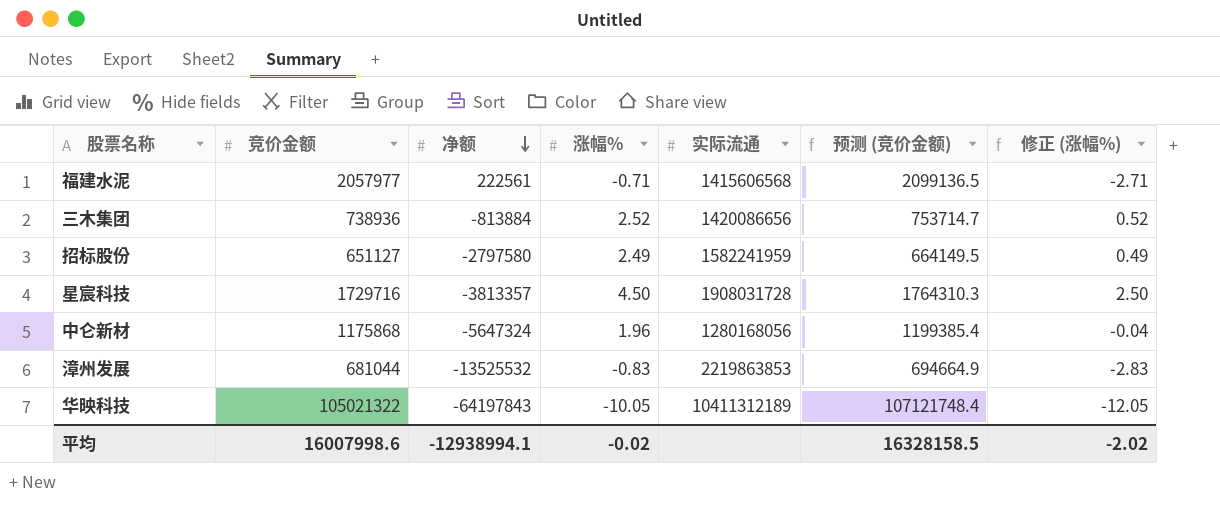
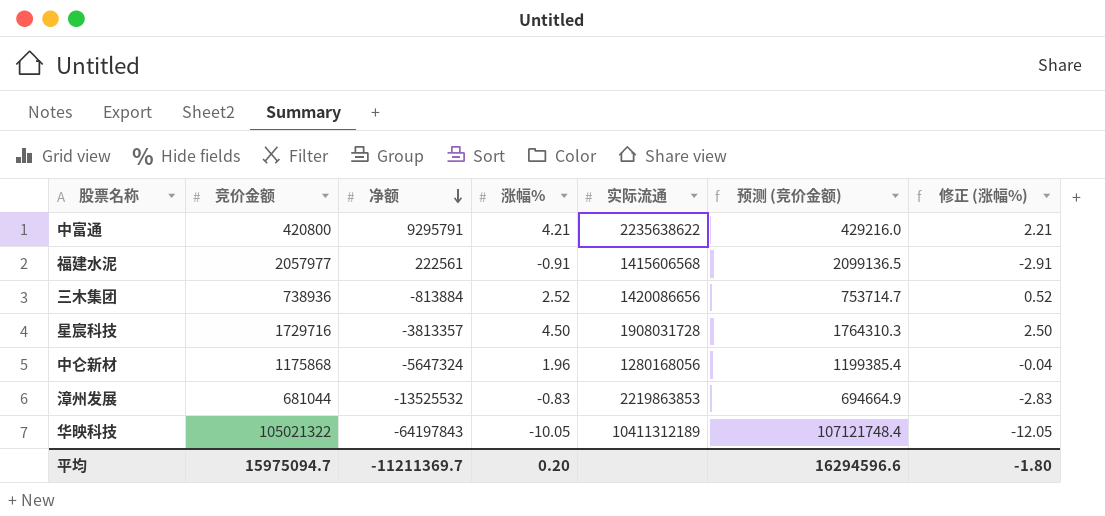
row 招标股份: 651127 | -2797580 | 2.49 | 1582241959 | 664149.5 | 0.49 -> none
row 中富通: none -> 420800 | 9295791 | 4.21 | 2235638622 | 429216.0 | 2.21
福建水泥 | 涨幅%: -0.71 -> -0.91
福建水泥 | 修正 (涨幅%): -2.71 -> -2.91
平均 | 竞价金额: 16007998.6 -> 15975094.7
平均 | 净额: -12938994.1 -> -11211369.7
平均 | 涨幅%: -0.02 -> 0.20
平均 | 预测 (竞价金额): 16328158.5 -> 16294596.6
平均 | 修正 (涨幅%): -2.02 -> -1.80

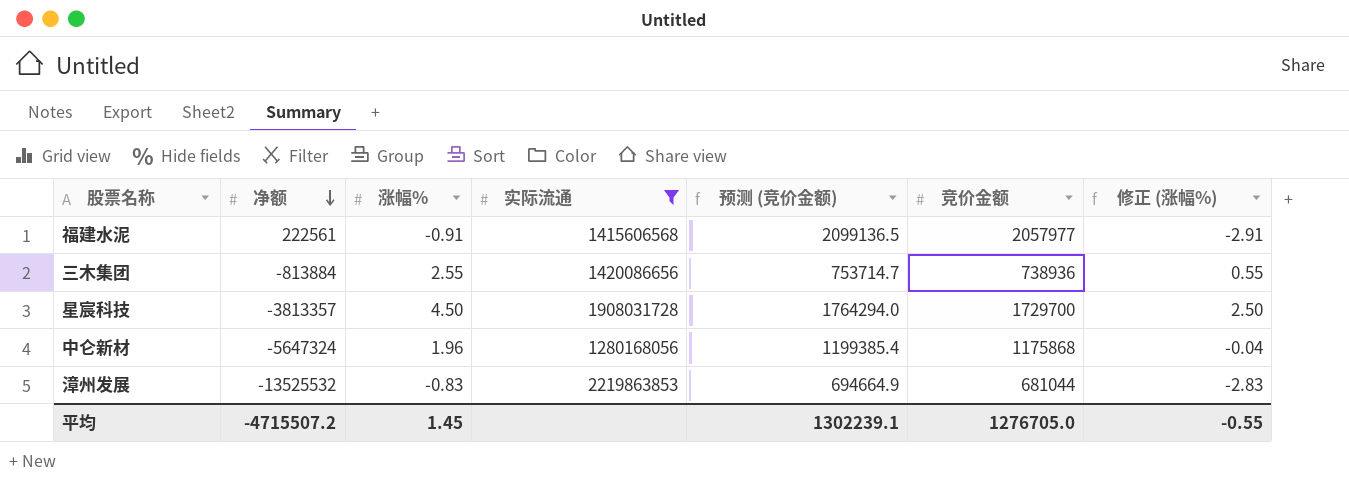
filter: none -> 实际流通 <= 2219863853
column 竞价金额 | position: 2 -> 6
三木集团 | 涨幅%: 2.52 -> 2.55
三木集团 | 修正 (涨幅%): 0.52 -> 0.55
星宸科技 | 预测 (竞价金额): 1764310.3 -> 1764294.0
星宸科技 | 竞价金额: 1729716 -> 1729700
平均 | 净额: -11211369.7 -> -4715507.2
平均 | 涨幅%: 0.20 -> 1.45
平均 | 预测 (竞价金额): 16294596.6 -> 1302239.1
平均 | 竞价金额: 15975094.7 -> 1276705.0
平均 | 修正 (涨幅%): -1.80 -> -0.55

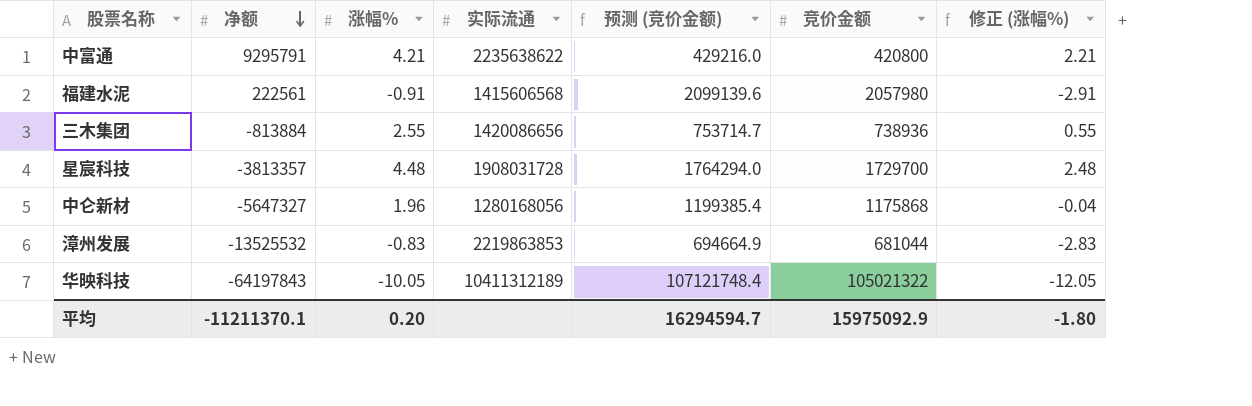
filter: 实际流通 <= 2219863853 -> none
福建水泥 | 预测 (竞价金额): 2099136.5 -> 2099139.6
福建水泥 | 竞价金额: 2057977 -> 2057980
星宸科技 | 涨幅%: 4.50 -> 4.48
星宸科技 | 修正 (涨幅%): 2.50 -> 2.48
中仑新材 | 净额: -5647324 -> -5647327
平均 | 净额: -4715507.2 -> -11211370.1
平均 | 涨幅%: 1.45 -> 0.20
平均 | 预测 (竞价金额): 1302239.1 -> 16294594.7
平均 | 竞价金额: 1276705.0 -> 15975092.9
平均 | 修正 (涨幅%): -0.55 -> -1.80

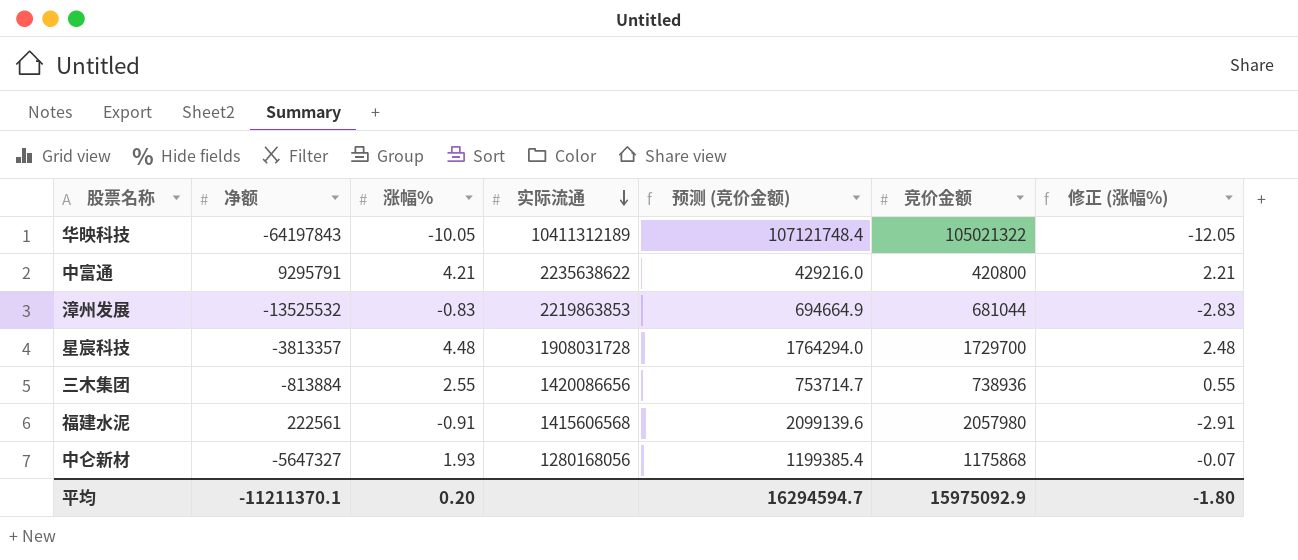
row order: 净额 descending -> 实际流通 descending
中仑新材 | 涨幅%: 1.96 -> 1.93
中仑新材 | 修正 (涨幅%): -0.04 -> -0.07

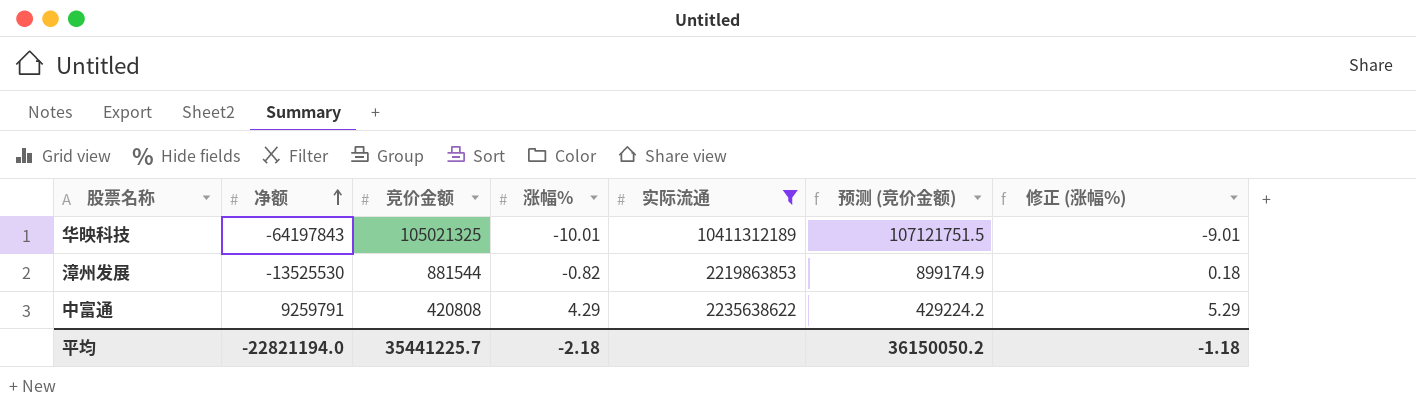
filter: none -> 实际流通 >= 2219863853
row order: 实际流通 descending -> 净额 ascending
column 竞价金额 | position: 6 -> 3
column 修正 (涨幅%) | formula: [涨幅%] - 2 -> [涨幅%] + 1
华映科技 | 竞价金额: 105021322 -> 105021325
华映科技 | 涨幅%: -10.05 -> -10.01
华映科技 | 预测 (竞价金额): 107121748.4 -> 107121751.5
漳州发展 | 净额: -13525532 -> -13525530
漳州发展 | 竞价金额: 681044 -> 881544
漳州发展 | 涨幅%: -0.83 -> -0.82
漳州发展 | 预测 (竞价金额): 694664.9 -> 899174.9
中富通 | 净额: 9295791 -> 9259791
中富通 | 竞价金额: 420800 -> 420808
中富通 | 涨幅%: 4.21 -> 4.29
中富通 | 预测 (竞价金额): 429216.0 -> 429224.2
平均 | 净额: -11211370.1 -> -22821194.0
平均 | 竞价金额: 15975092.9 -> 35441225.7
平均 | 涨幅%: 0.20 -> -2.18
平均 | 预测 (竞价金额): 16294594.7 -> 36150050.2
平均 | 修正 (涨幅%): -1.80 -> -1.18

